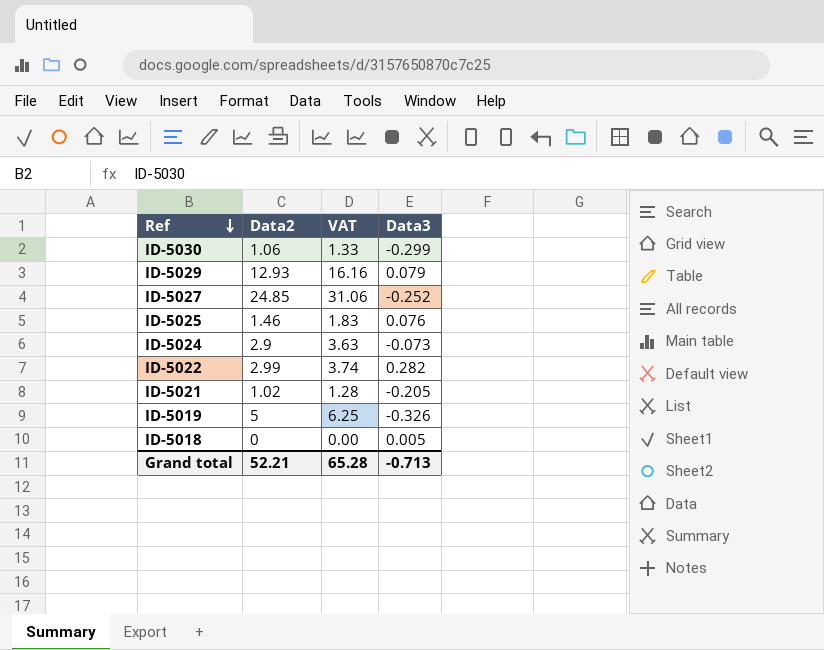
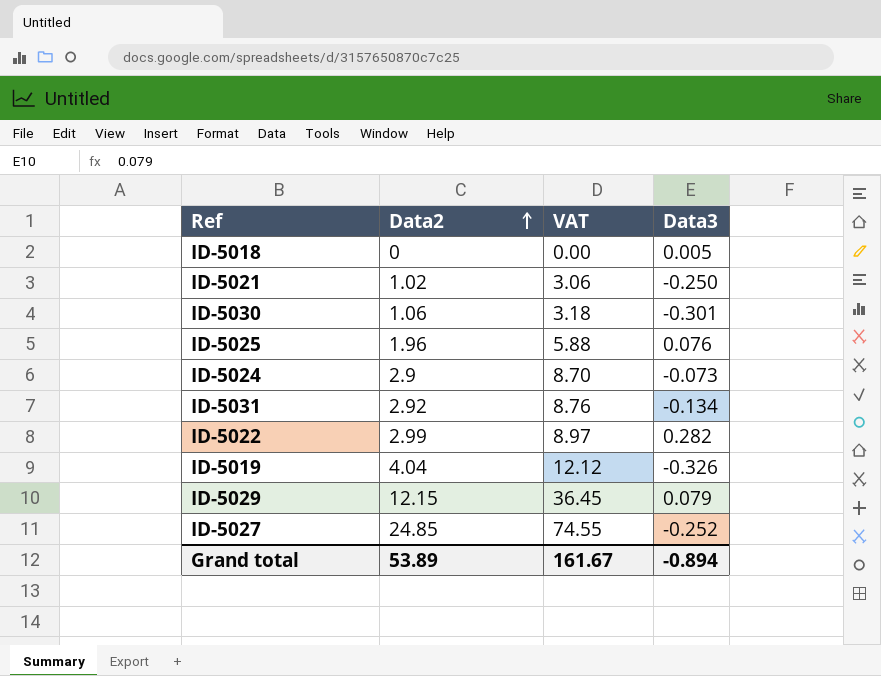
row order: Ref descending -> Data2 ascending
column VAT | formula: [Data2] * 1.25 -> [Data2] * 3
ID-5021 | Data3: -0.205 -> -0.250
ID-5030 | Data3: -0.299 -> -0.301
ID-5025 | Data2: 1.46 -> 1.96
row ID-5031: none -> 2.92 | 8.76 | -0.134
ID-5019 | Data2: 5 -> 4.04
ID-5029 | Data2: 12.93 -> 12.15
Grand total | Data2: 52.21 -> 53.89
Grand total | VAT: 65.28 -> 161.67
Grand total | Data3: -0.713 -> -0.894

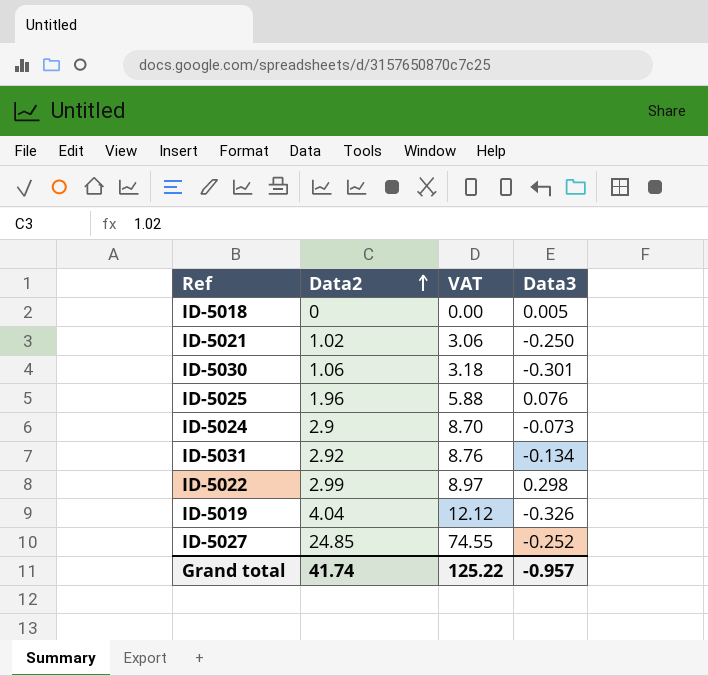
row ID-5029: 12.15 | 36.45 | 0.079 -> none
ID-5022 | Data3: 0.282 -> 0.298
Grand total | Data2: 53.89 -> 41.74
Grand total | VAT: 161.67 -> 125.22
Grand total | Data3: -0.894 -> -0.957

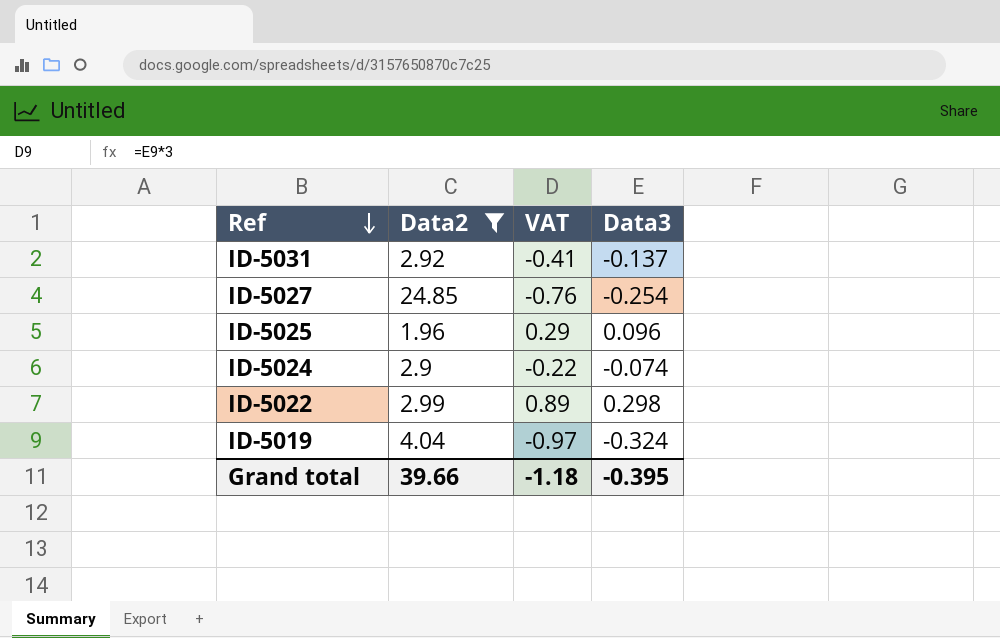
filter: none -> Data2 >= 1.96
row order: Data2 ascending -> Ref descending
column VAT | formula: [Data2] * 3 -> [Data3] * 3
ID-5031 | Data3: -0.134 -> -0.137
ID-5027 | Data3: -0.252 -> -0.254
ID-5025 | Data3: 0.076 -> 0.096
ID-5024 | Data3: -0.073 -> -0.074
ID-5019 | Data3: -0.326 -> -0.324
Grand total | Data2: 41.74 -> 39.66
Grand total | VAT: 125.22 -> -1.18
Grand total | Data3: -0.957 -> -0.395

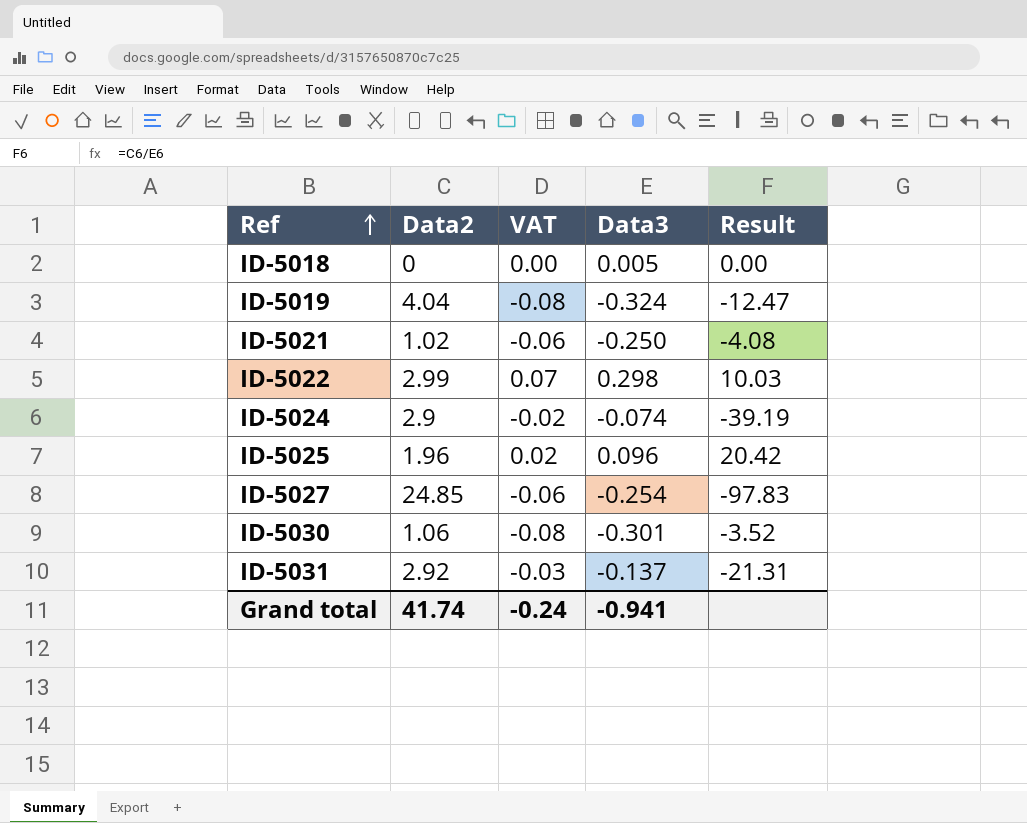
filter: Data2 >= 1.96 -> none
row order: Ref descending -> Ref ascending
column VAT | formula: [Data3] * 3 -> [Data3] * 0.25
column Result | formula: none -> [Data2] / [Data3]
Grand total | Data2: 39.66 -> 41.74
Grand total | VAT: -1.18 -> -0.24
Grand total | Data3: -0.395 -> -0.941

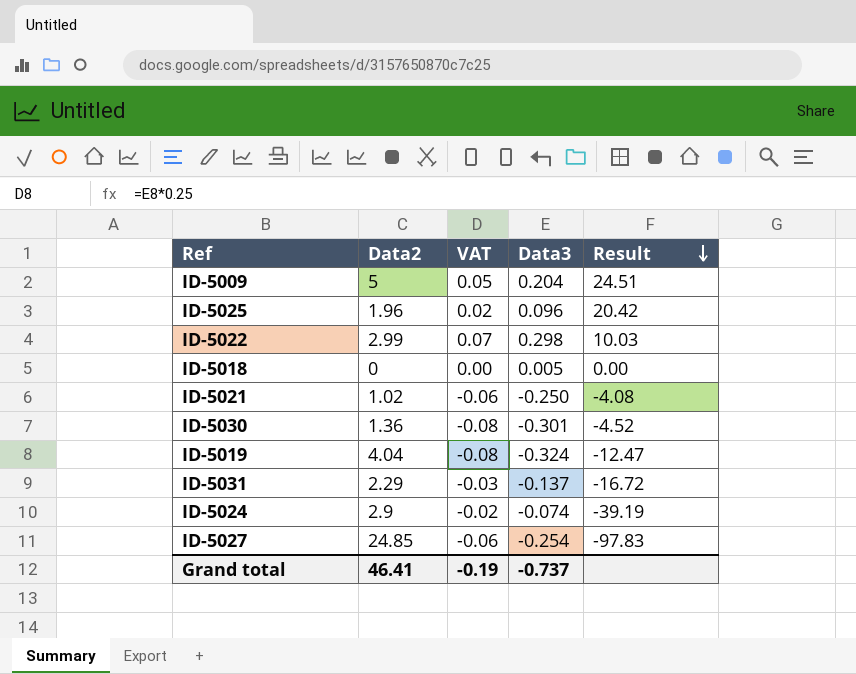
row order: Ref ascending -> Result descending
row ID-5009: none -> 5 | 0.05 | 0.204 | 24.51
ID-5030 | Data2: 1.06 -> 1.36
ID-5030 | Result: -3.52 -> -4.52
ID-5031 | Data2: 2.92 -> 2.29
ID-5031 | Result: -21.31 -> -16.72
Grand total | Data2: 41.74 -> 46.41
Grand total | VAT: -0.24 -> -0.19
Grand total | Data3: -0.941 -> -0.737

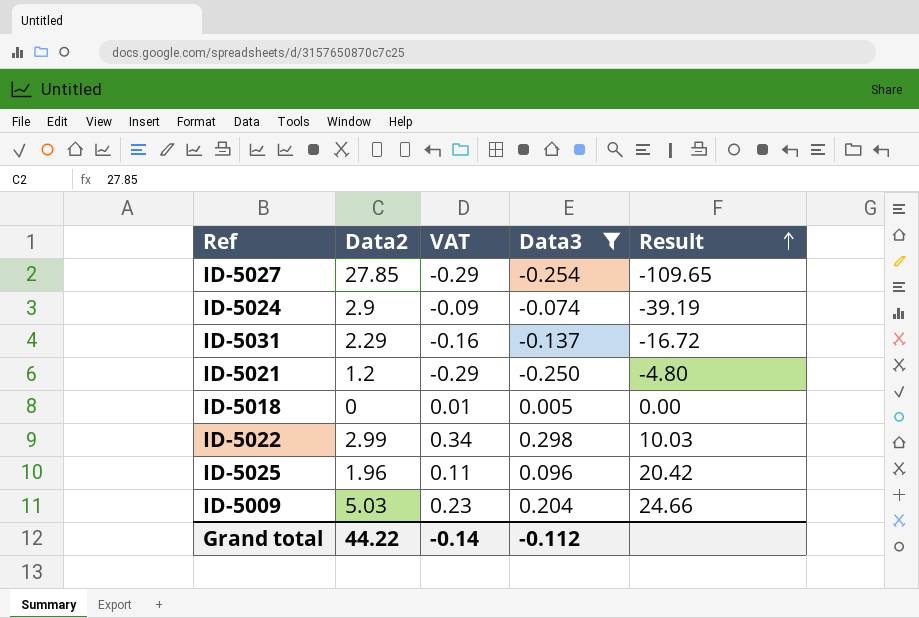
filter: none -> Data3 >= -0.254
row order: Result descending -> Result ascending
column VAT | formula: [Data3] * 0.25 -> [Data3] * 1.15
ID-5027 | Data2: 24.85 -> 27.85
ID-5027 | Result: -97.83 -> -109.65
ID-5021 | Data2: 1.02 -> 1.2
ID-5021 | Result: -4.08 -> -4.80
ID-5009 | Data2: 5 -> 5.03
ID-5009 | Result: 24.51 -> 24.66
Grand total | Data2: 46.41 -> 44.22
Grand total | VAT: -0.19 -> -0.14
Grand total | Data3: -0.737 -> -0.112

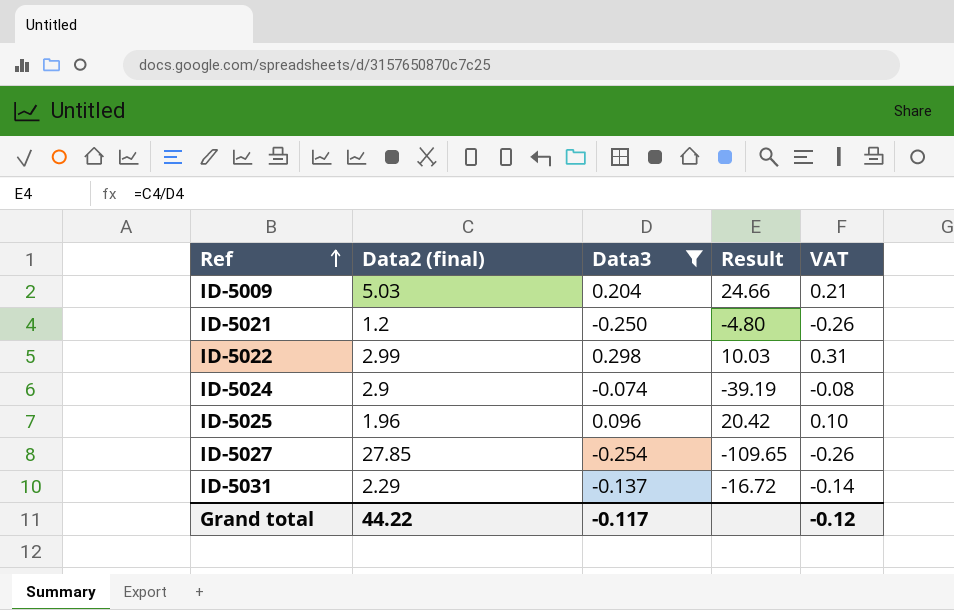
row order: Result ascending -> Ref ascending
column name: Data2 -> Data2 (final)
column VAT | formula: [Data3] * 1.15 -> [Data3] * 1.03
column VAT | position: 3 -> 5
row ID-5018: 0 | 0.01 | 0.005 | 0.00 -> none
Grand total | Data3: -0.112 -> -0.117
Grand total | VAT: -0.14 -> -0.12

